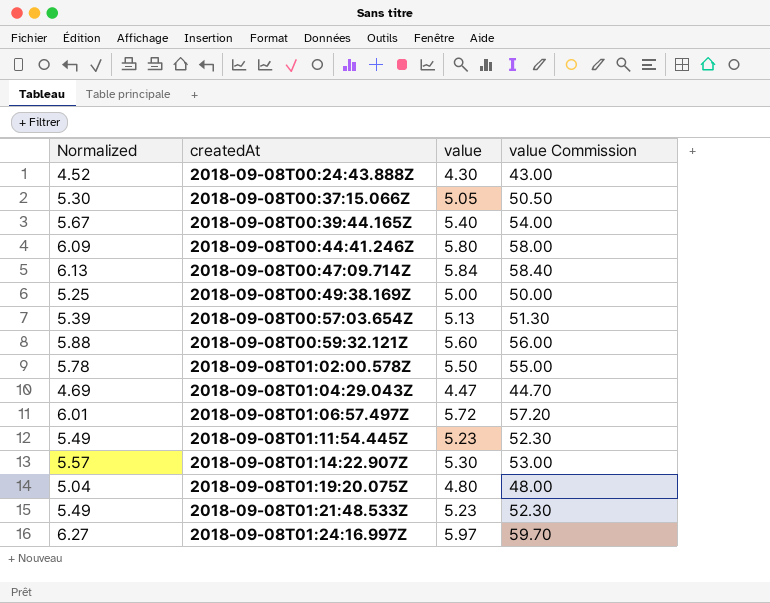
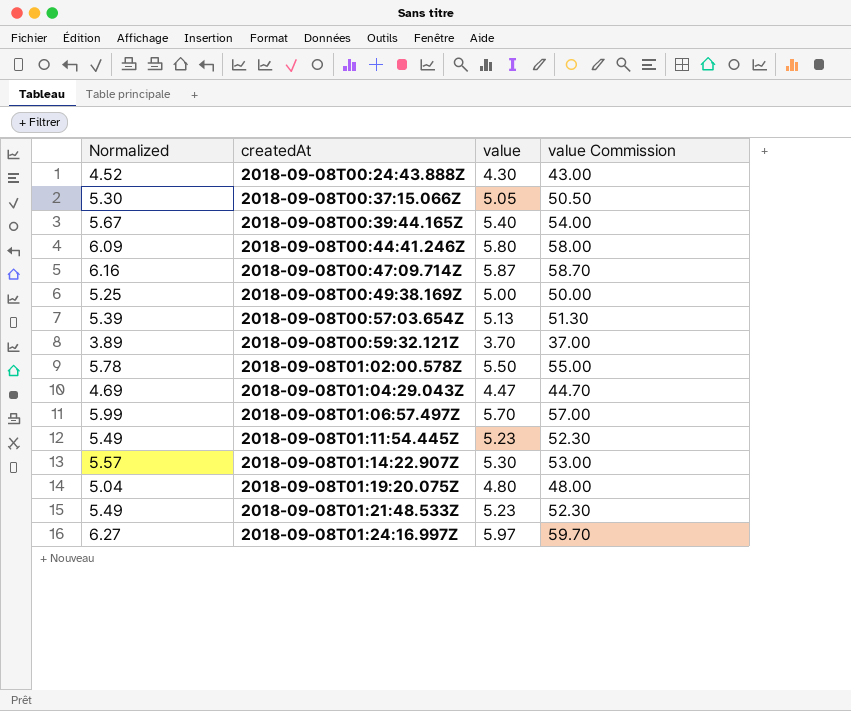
2018-09-08T00:47:09.714Z | Normalized: 6.13 -> 6.16
2018-09-08T00:47:09.714Z | value: 5.84 -> 5.87
2018-09-08T00:47:09.714Z | value Commission: 58.40 -> 58.70
2018-09-08T00:59:32.121Z | Normalized: 5.88 -> 3.89
2018-09-08T00:59:32.121Z | value: 5.60 -> 3.70
2018-09-08T00:59:32.121Z | value Commission: 56.00 -> 37.00
2018-09-08T01:06:57.497Z | Normalized: 6.01 -> 5.99
2018-09-08T01:06:57.497Z | value: 5.72 -> 5.70
2018-09-08T01:06:57.497Z | value Commission: 57.20 -> 57.00

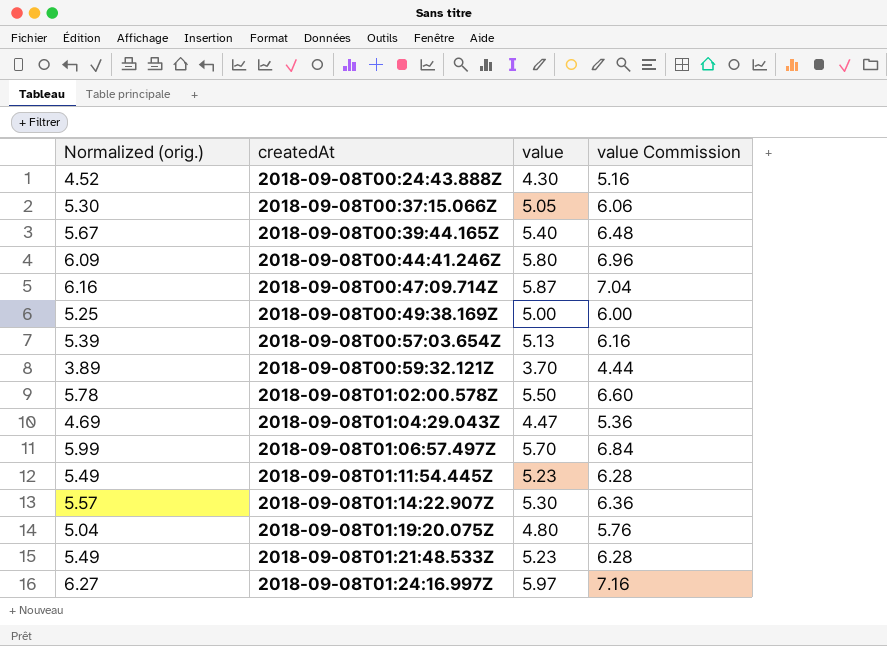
column name: Normalized -> Normalized (orig.)
column value Commission | formula: [value] * 10 -> [value] * 1.2

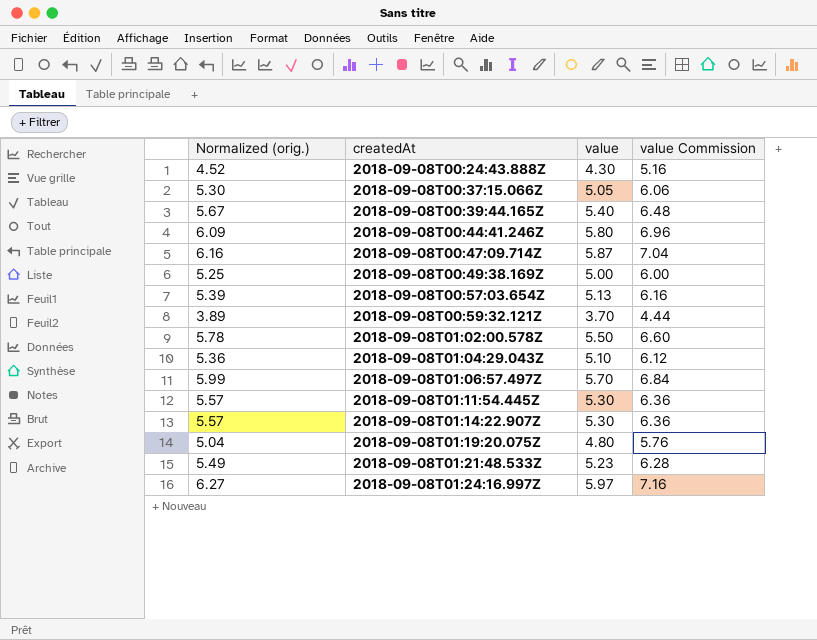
2018-09-08T01:04:29.043Z | Normalized (orig.): 4.69 -> 5.36
2018-09-08T01:04:29.043Z | value: 4.47 -> 5.10
2018-09-08T01:04:29.043Z | value Commission: 5.36 -> 6.12
2018-09-08T01:11:54.445Z | Normalized (orig.): 5.49 -> 5.57
2018-09-08T01:11:54.445Z | value: 5.23 -> 5.30
2018-09-08T01:11:54.445Z | value Commission: 6.28 -> 6.36

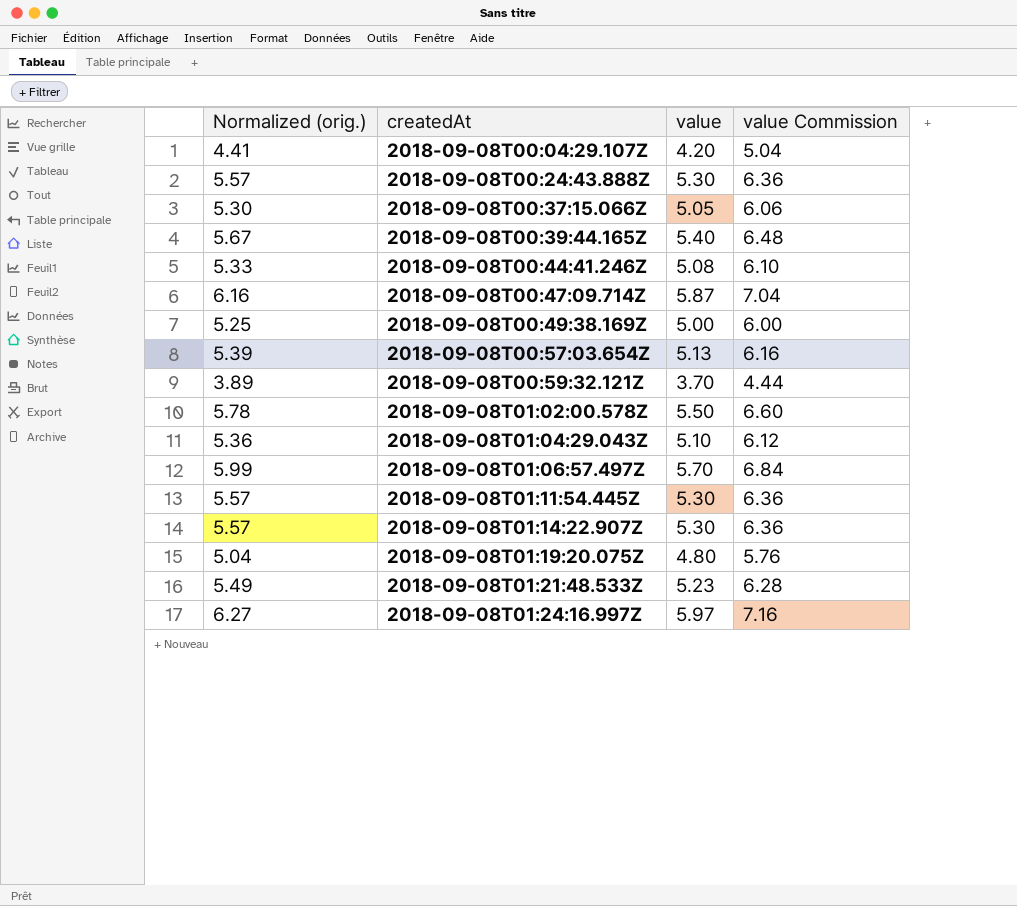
row 2018-09-08T00:04:29.107Z: none -> 4.41 | 4.20 | 5.04
2018-09-08T00:24:43.888Z | Normalized (orig.): 4.52 -> 5.57
2018-09-08T00:24:43.888Z | value: 4.30 -> 5.30
2018-09-08T00:24:43.888Z | value Commission: 5.16 -> 6.36
2018-09-08T00:44:41.246Z | Normalized (orig.): 6.09 -> 5.33
2018-09-08T00:44:41.246Z | value: 5.80 -> 5.08
2018-09-08T00:44:41.246Z | value Commission: 6.96 -> 6.10

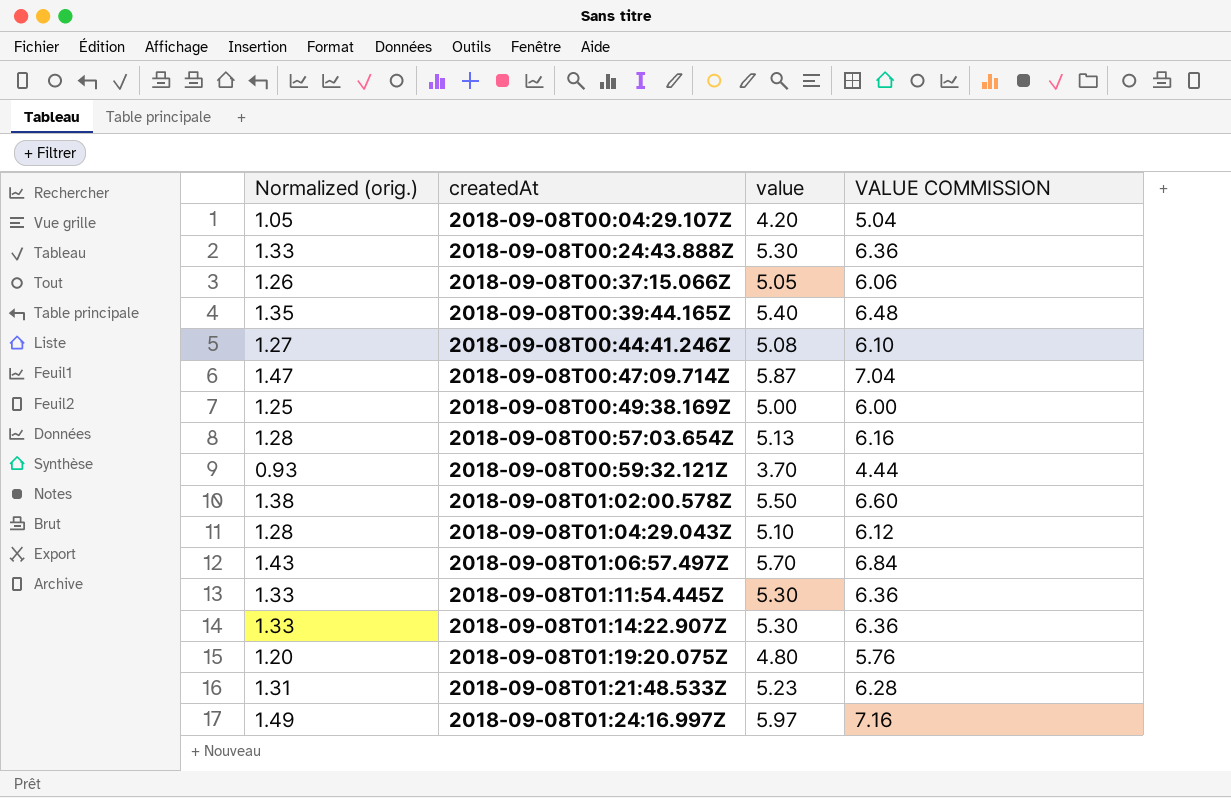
column Normalized (orig.) | formula: [value] * 1.05 -> [value] * 0.25
column name: value Commission -> VALUE COMMISSION

